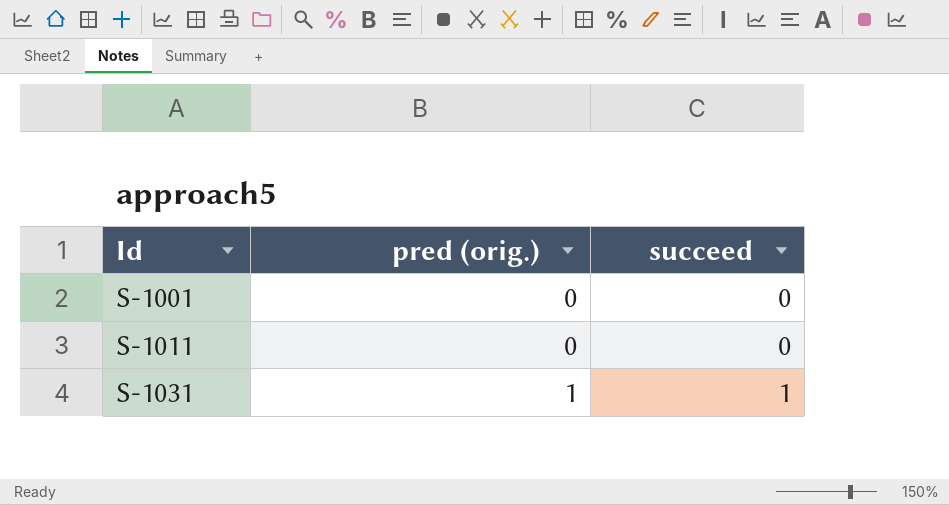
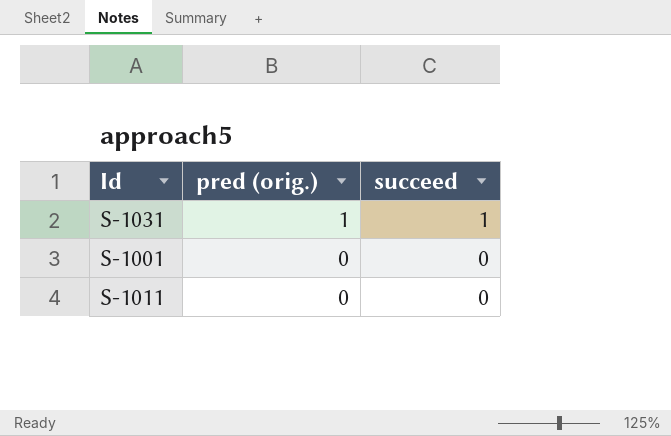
row order: Id ascending -> pred (orig.) descending

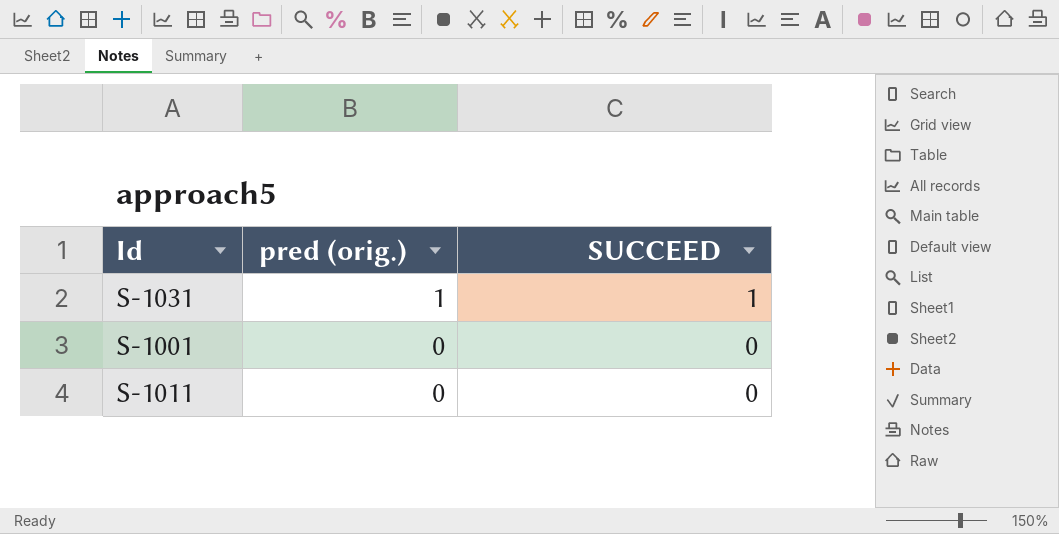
column name: succeed -> SUCCEED

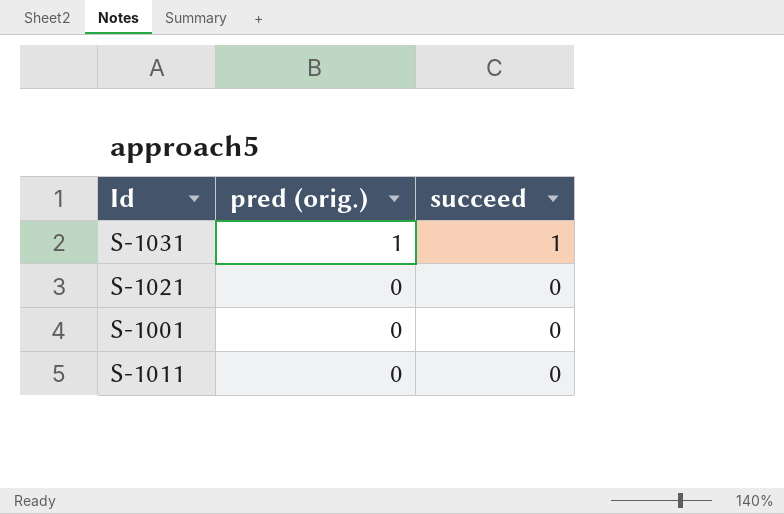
column name: SUCCEED -> succeed
row S-1021: none -> 0 | 0

